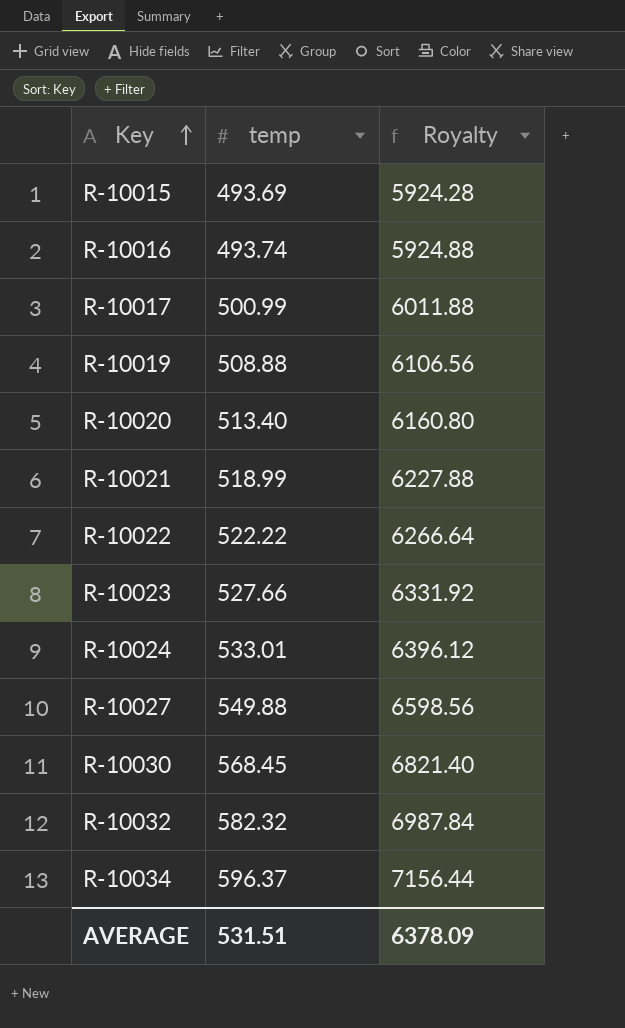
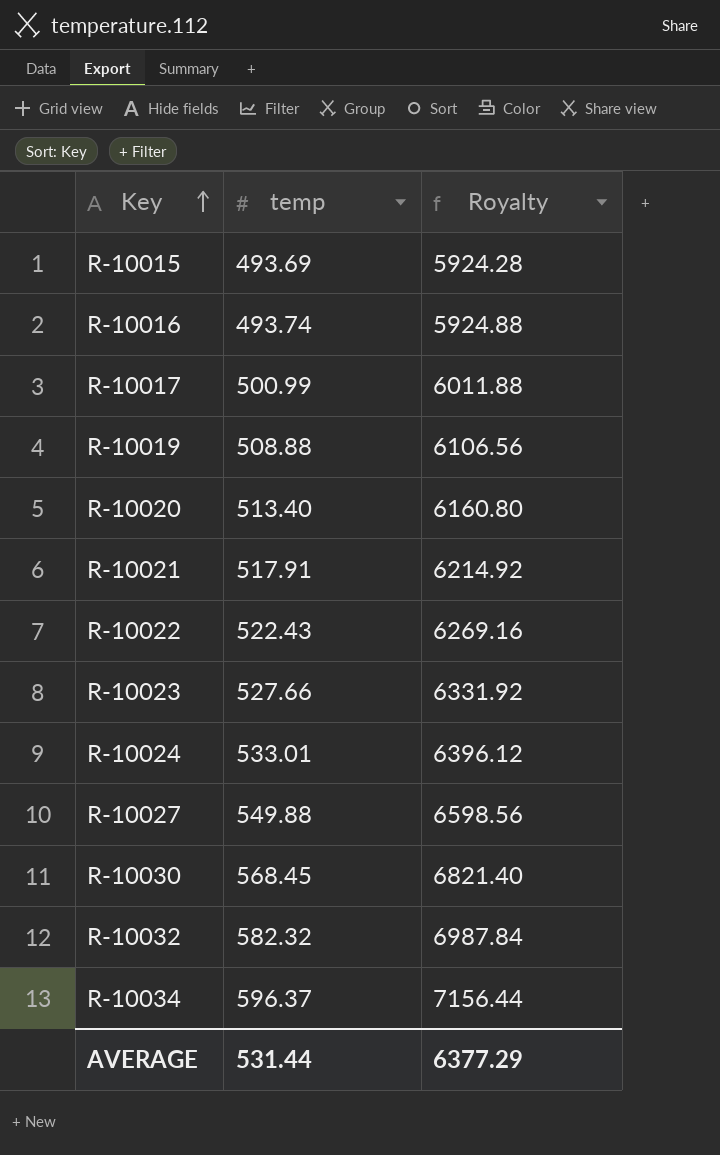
R-10021 | temp: 518.99 -> 517.91
R-10021 | Royalty: 6227.88 -> 6214.92
R-10022 | temp: 522.22 -> 522.43
R-10022 | Royalty: 6266.64 -> 6269.16
AVERAGE | temp: 531.51 -> 531.44
AVERAGE | Royalty: 6378.09 -> 6377.29

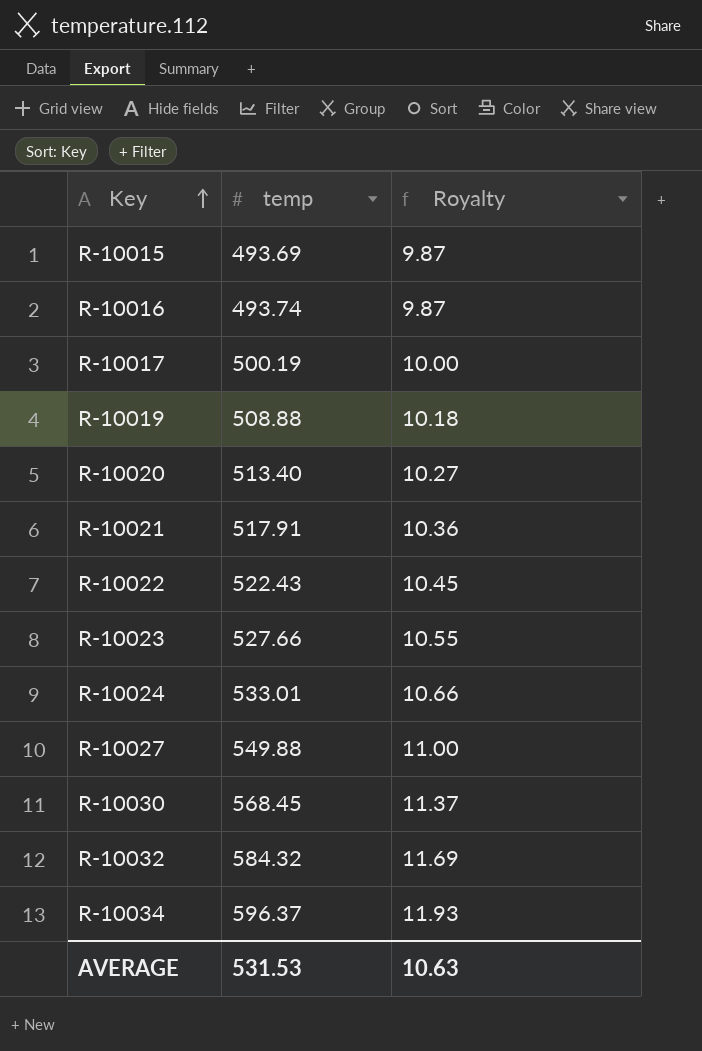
column Royalty | formula: [temp] * 12 -> [temp] * 0.02
R-10017 | temp: 500.99 -> 500.19
R-10032 | temp: 582.32 -> 584.32
AVERAGE | temp: 531.44 -> 531.53
AVERAGE | Royalty: 6377.29 -> 10.63

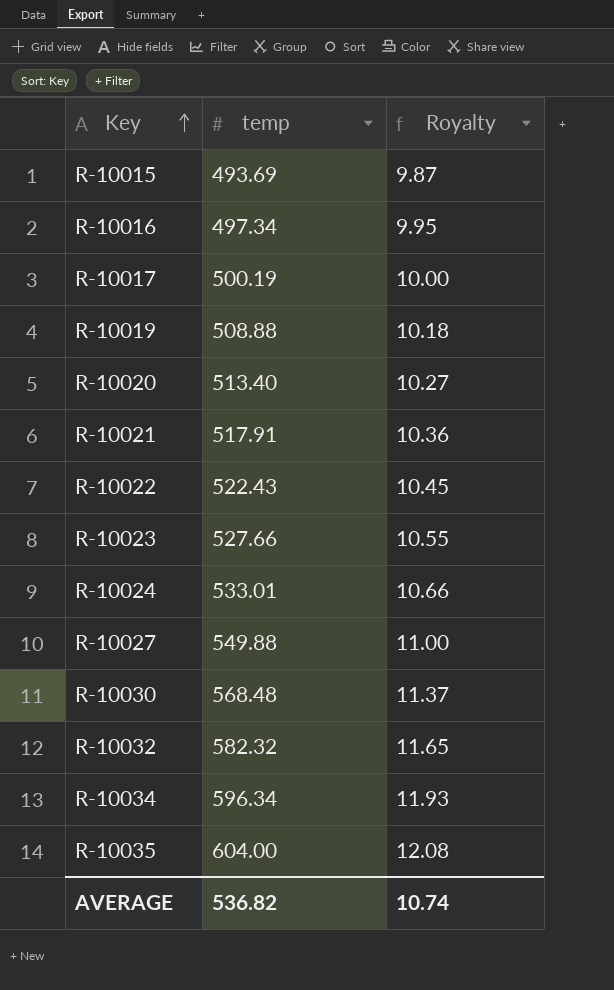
R-10016 | temp: 493.74 -> 497.34
R-10016 | Royalty: 9.87 -> 9.95
R-10030 | temp: 568.45 -> 568.48
R-10032 | temp: 584.32 -> 582.32
R-10032 | Royalty: 11.69 -> 11.65
R-10034 | temp: 596.37 -> 596.34
row R-10035: none -> 604.00 | 12.08
AVERAGE | temp: 531.53 -> 536.82
AVERAGE | Royalty: 10.63 -> 10.74

